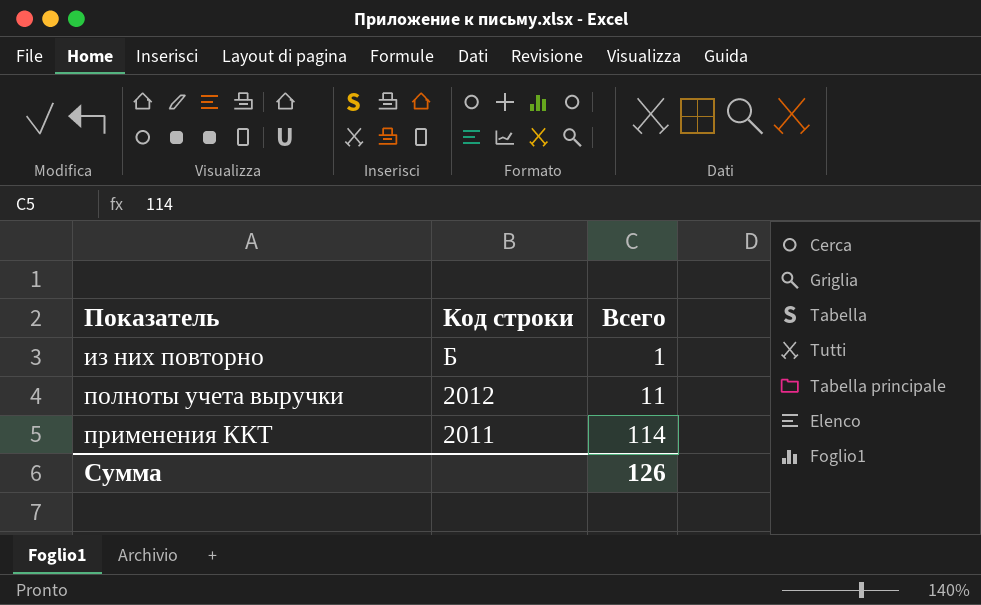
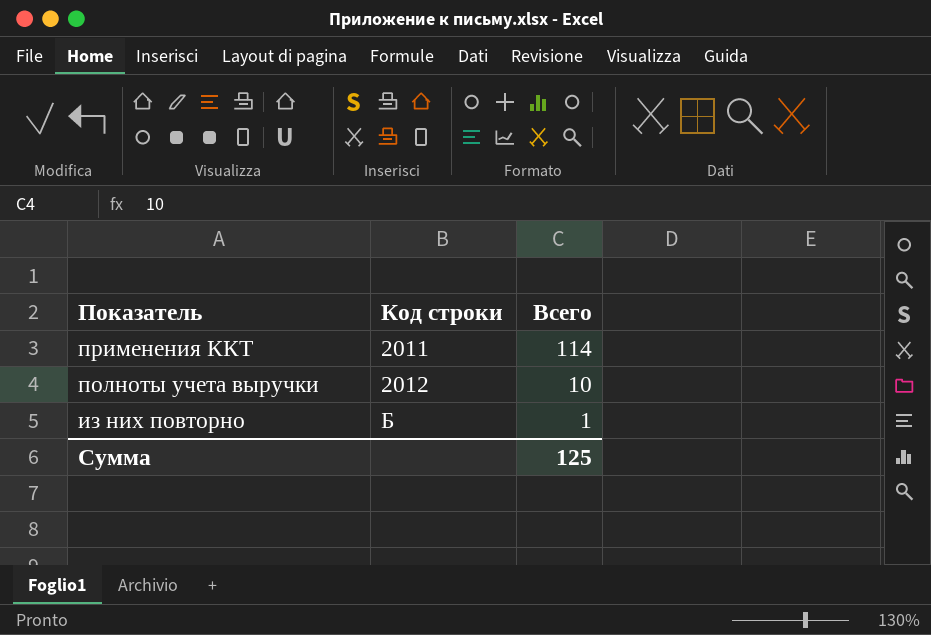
row order: Показатель ascending -> Показатель descending
полноты учета выручки | Всего: 11 -> 10
Сумма | Всего: 126 -> 125

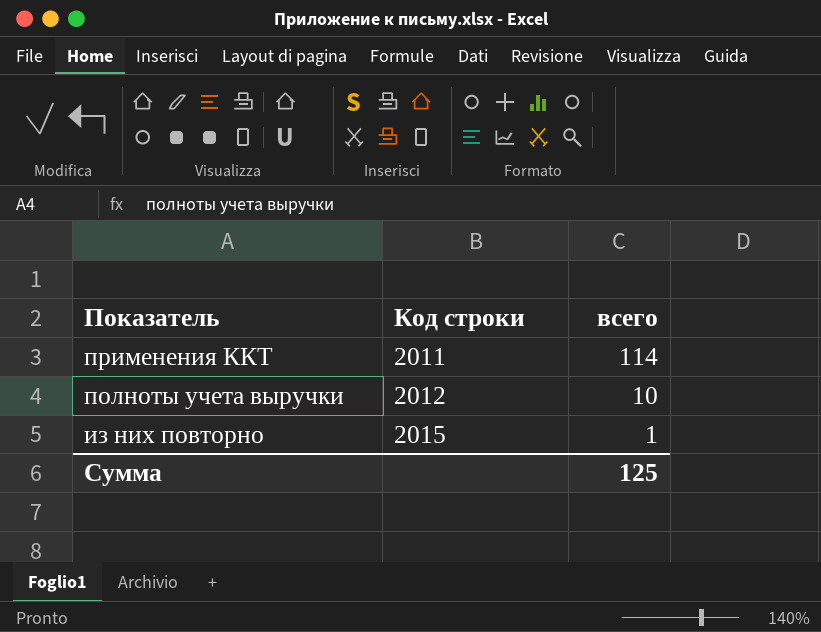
column name: Всего -> всего
из них повторно | Код строки: Б -> 2015

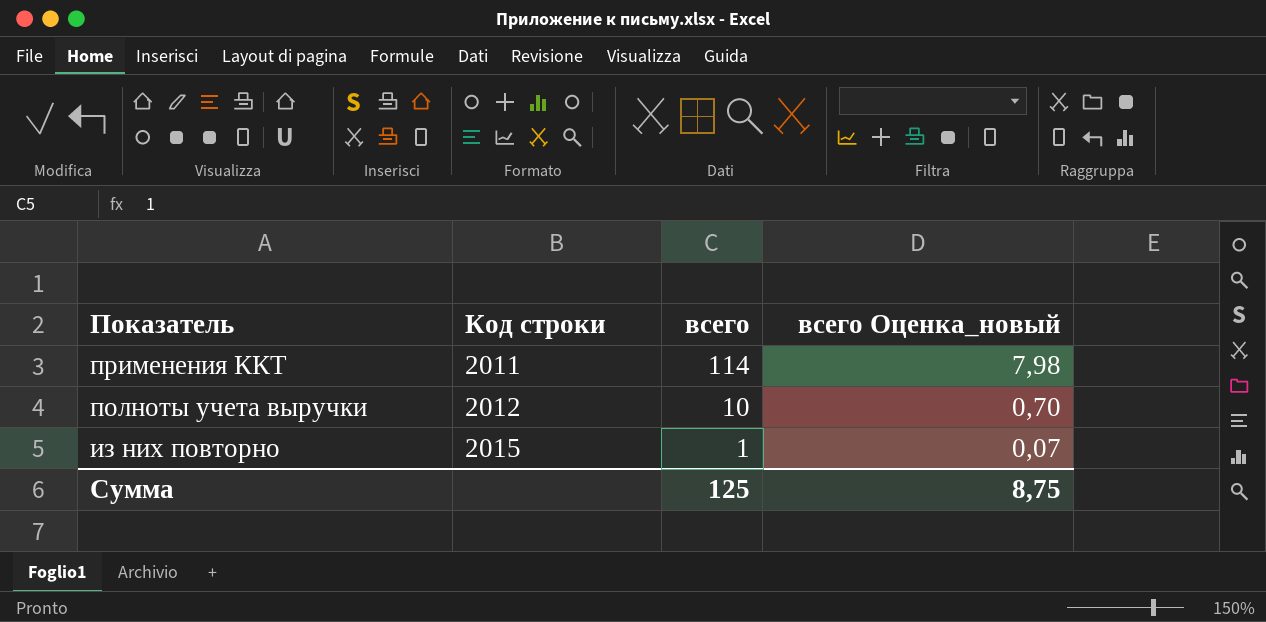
column всего Оценка_новый | formula: none -> [всего] * 0,07

